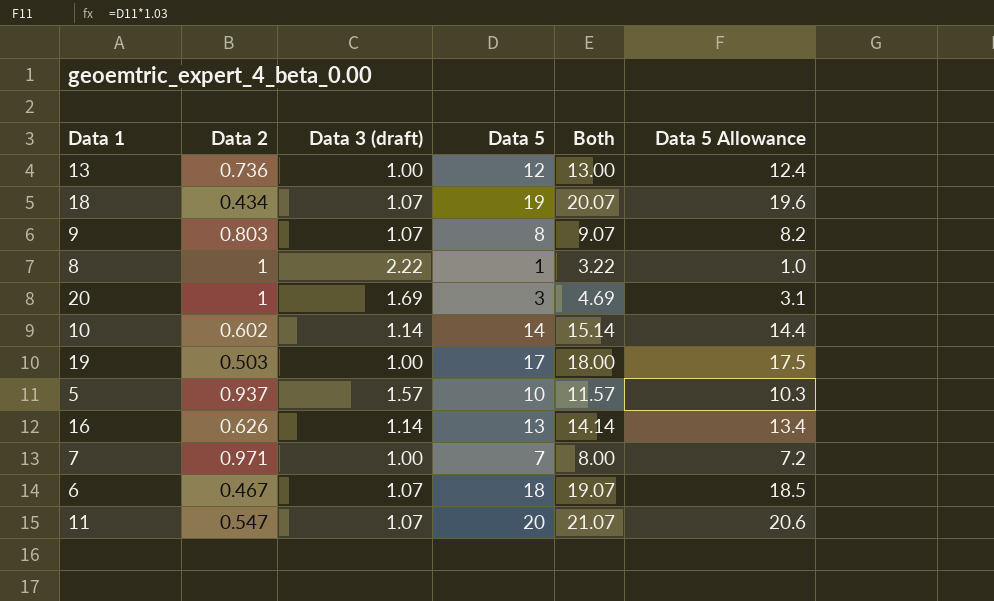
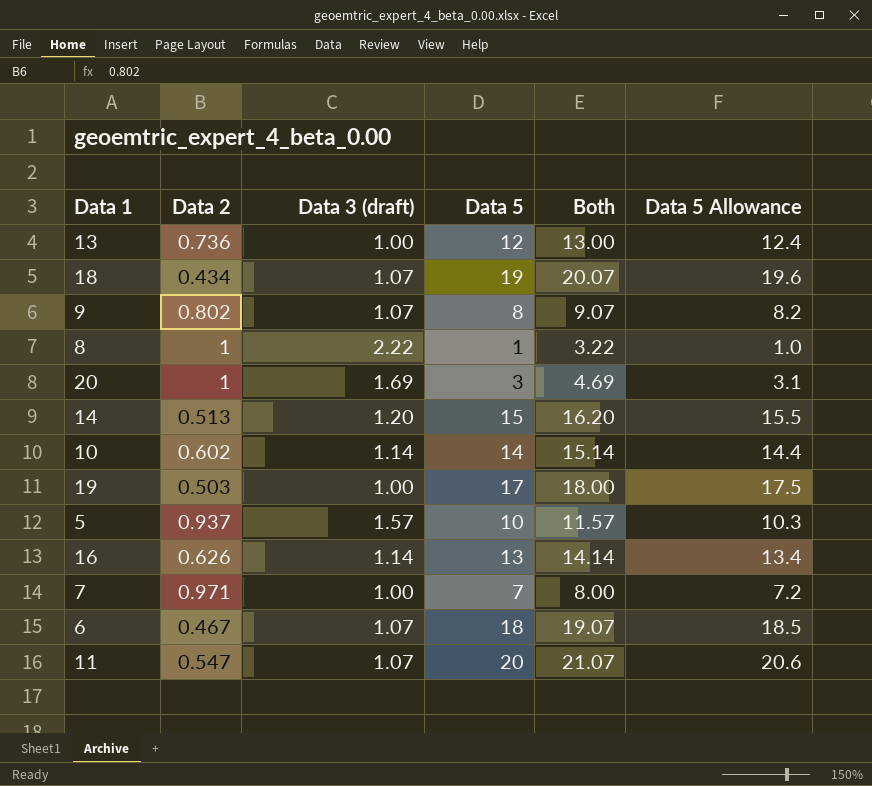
9 | Data 2: 0.803 -> 0.802
row 14: none -> 0.513 | 1.20 | 15 | 16.20 | 15.5

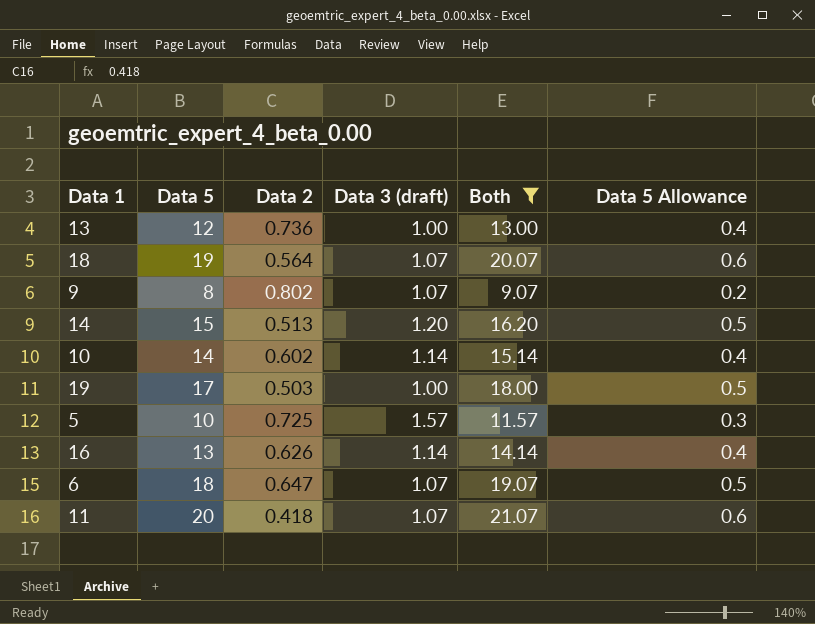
filter: none -> Both >= 9.07
column Data 5 | position: 4 -> 2
column Data 5 Allowance | formula: [Data 5] * 1.03 -> [Data 5] * 0.03
18 | Data 2: 0.434 -> 0.564
5 | Data 2: 0.937 -> 0.725
6 | Data 2: 0.467 -> 0.647
11 | Data 2: 0.547 -> 0.418

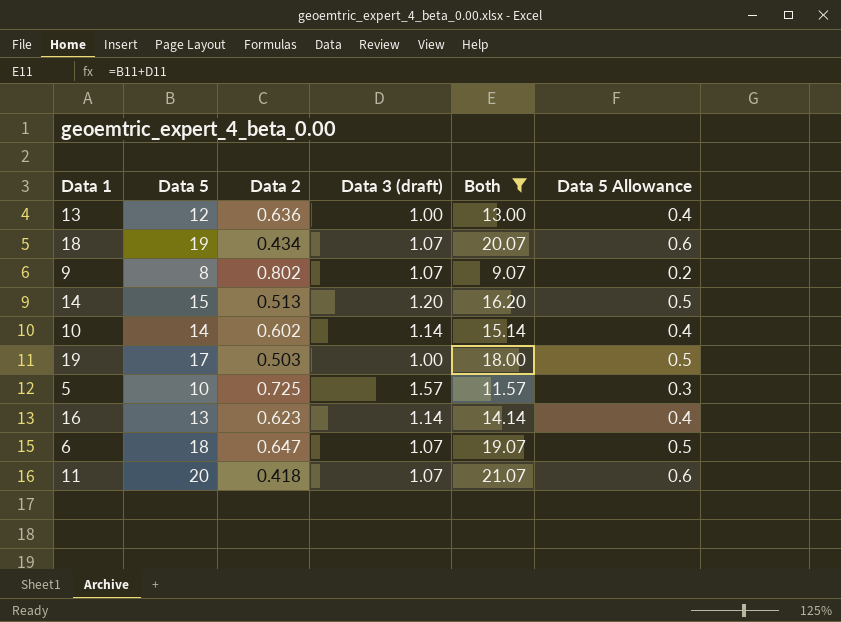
13 | Data 2: 0.736 -> 0.636
18 | Data 2: 0.564 -> 0.434
16 | Data 2: 0.626 -> 0.623

